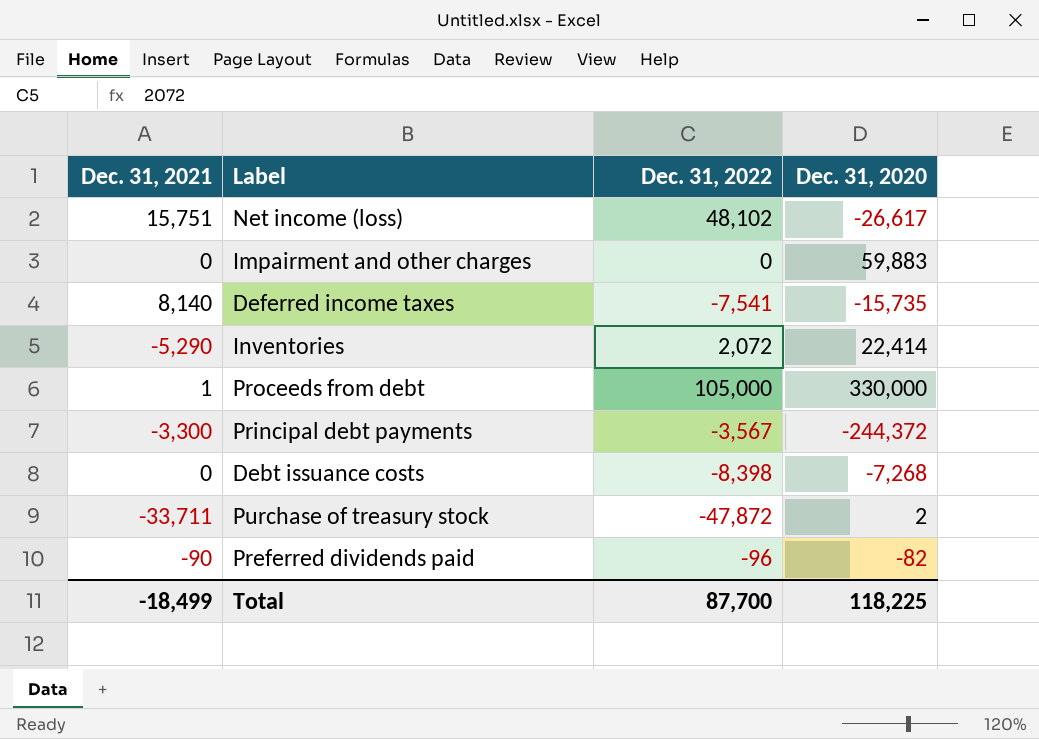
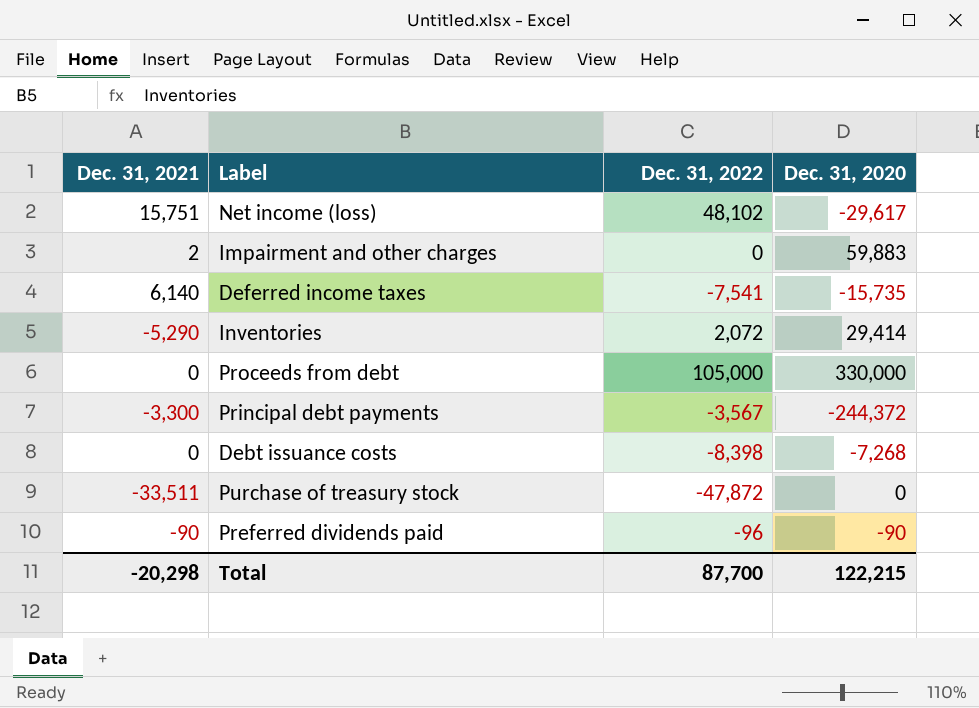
Net income (loss) | Dec. 31, 2020: -26,617 -> -29,617
Impairment and other charges | Dec. 31, 2021: 0 -> 2
Deferred income taxes | Dec. 31, 2021: 8,140 -> 6,140
Inventories | Dec. 31, 2020: 22,414 -> 29,414
Proceeds from debt | Dec. 31, 2021: 1 -> 0
Purchase of treasury stock | Dec. 31, 2021: -33,711 -> -33,511
Purchase of treasury stock | Dec. 31, 2020: 2 -> 0
Preferred dividends paid | Dec. 31, 2020: -82 -> -90
Total | Dec. 31, 2021: -18,499 -> -20,298
Total | Dec. 31, 2020: 118,225 -> 122,215

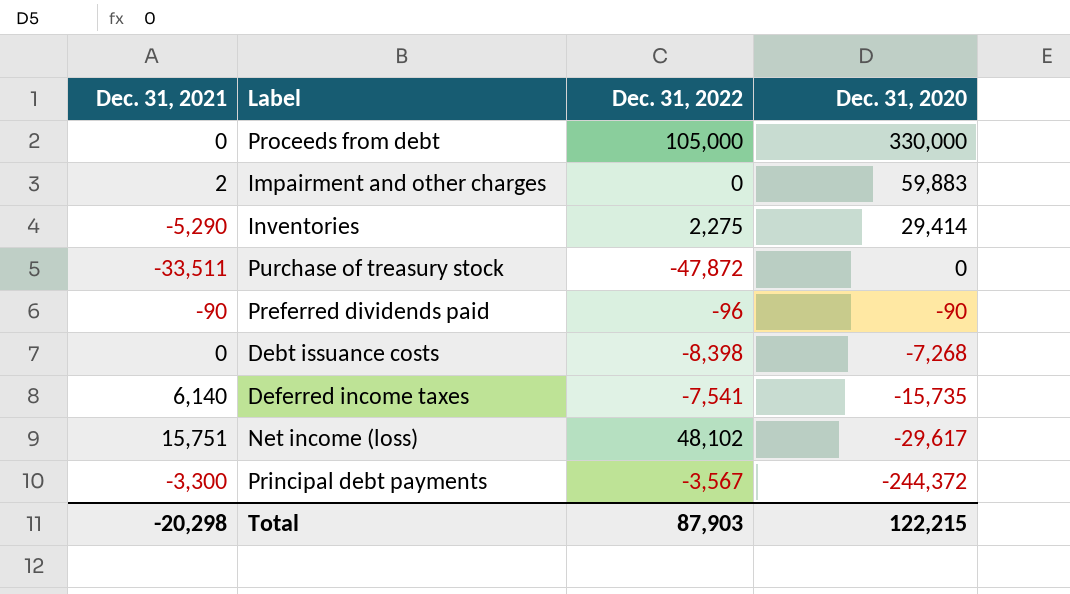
row order: none -> Dec. 31, 2020 descending
Inventories | Dec. 31, 2022: 2,072 -> 2,275
Total | Dec. 31, 2022: 87,700 -> 87,903

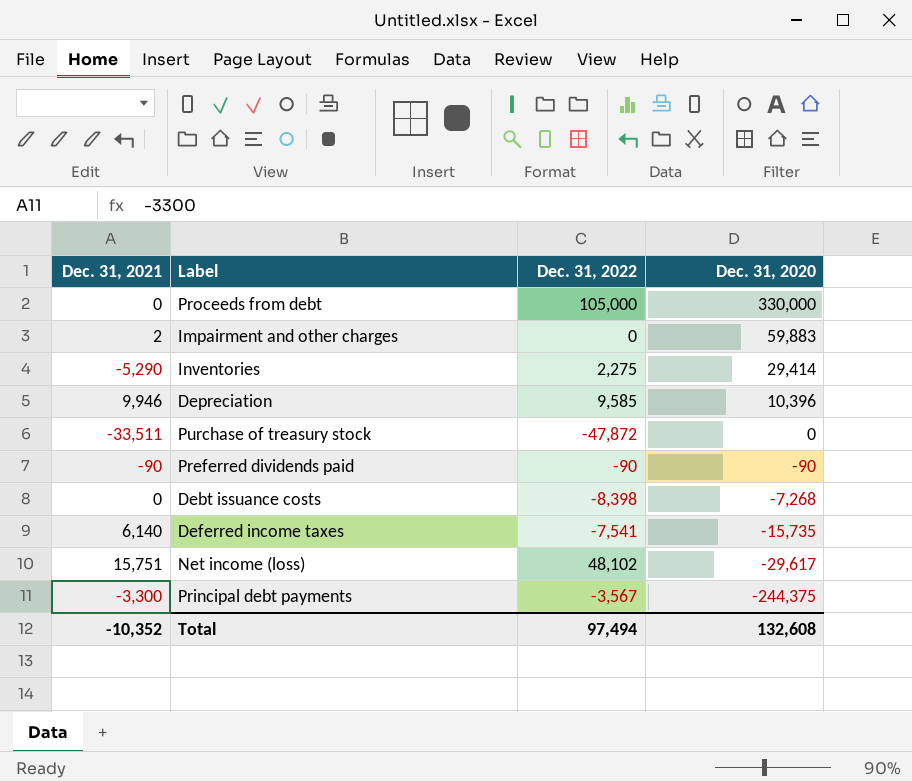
row Depreciation: none -> 9,946 | 9,585 | 10,396
Preferred dividends paid | Dec. 31, 2022: -96 -> -90
Principal debt payments | Dec. 31, 2020: -244,372 -> -244,375
Total | Dec. 31, 2021: -20,298 -> -10,352
Total | Dec. 31, 2022: 87,903 -> 97,494
Total | Dec. 31, 2020: 122,215 -> 132,608

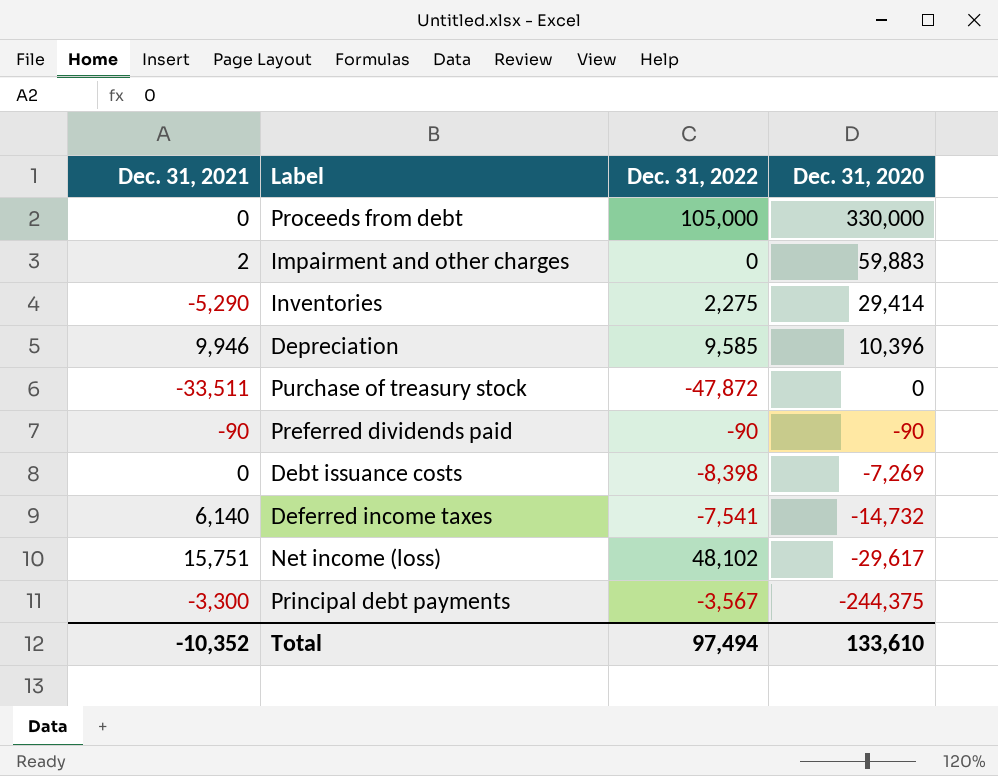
Debt issuance costs | Dec. 31, 2020: -7,268 -> -7,269
Deferred income taxes | Dec. 31, 2020: -15,735 -> -14,732
Total | Dec. 31, 2020: 132,608 -> 133,610

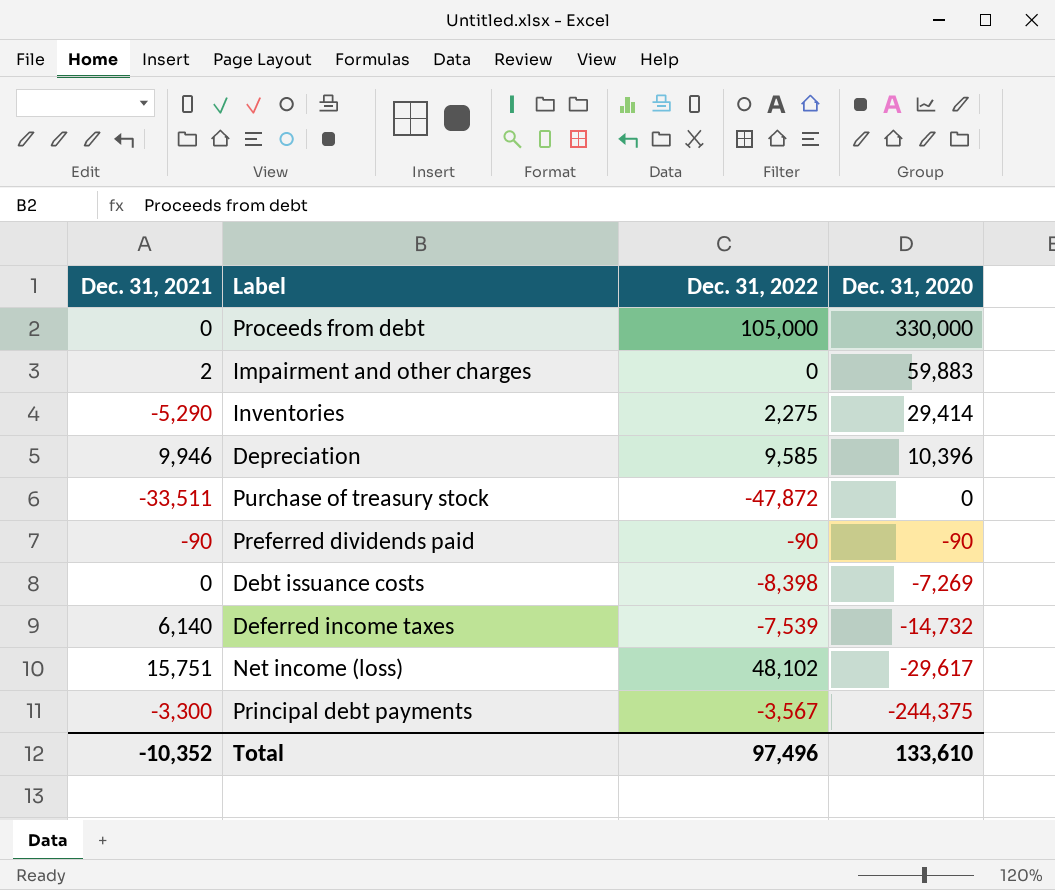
Deferred income taxes | Dec. 31, 2022: -7,541 -> -7,539
Total | Dec. 31, 2022: 97,494 -> 97,496

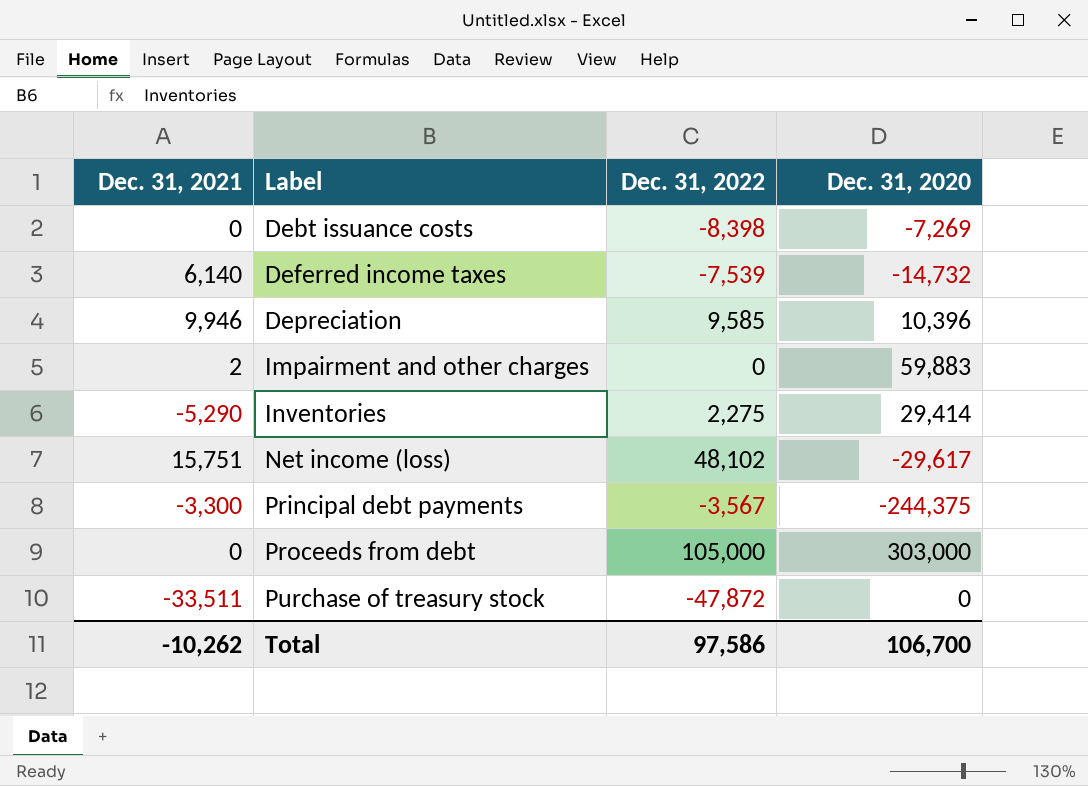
row order: Dec. 31, 2020 descending -> Label ascending
row Preferred dividends paid: -90 | -90 | -90 -> none
Proceeds from debt | Dec. 31, 2020: 330,000 -> 303,000
Total | Dec. 31, 2021: -10,352 -> -10,262
Total | Dec. 31, 2022: 97,496 -> 97,586
Total | Dec. 31, 2020: 133,610 -> 106,700

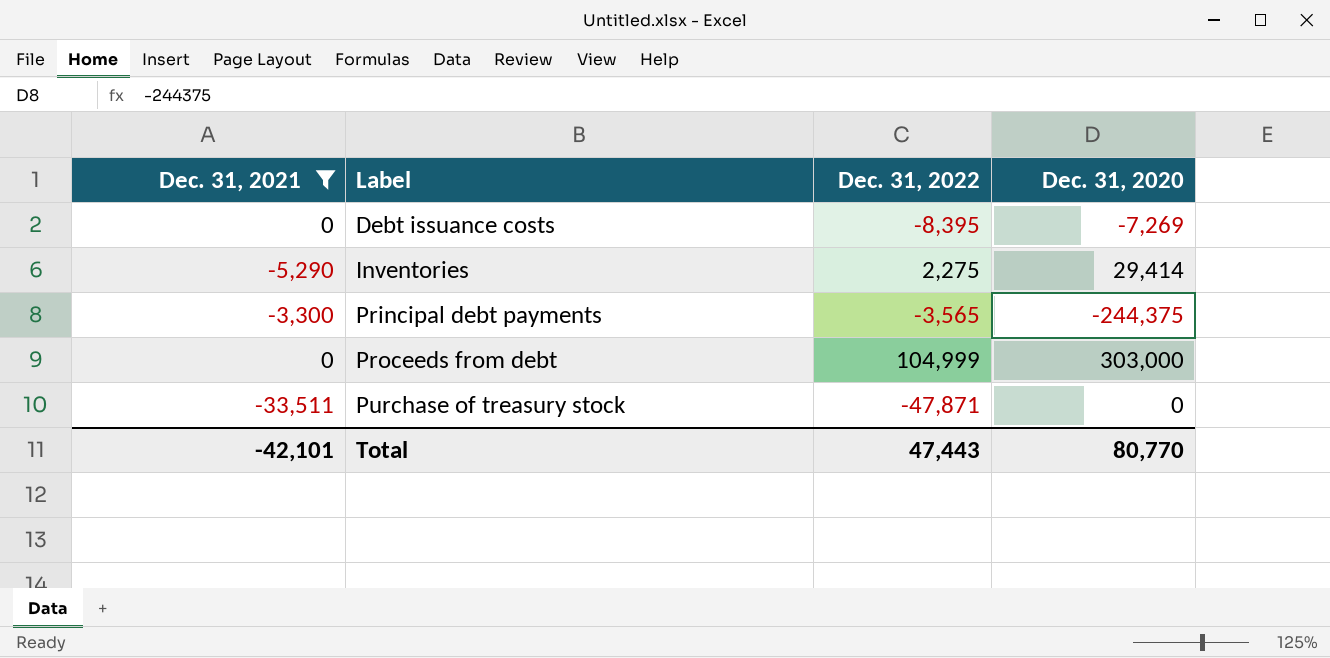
filter: none -> Dec. 31, 2021 <= 0
Debt issuance costs | Dec. 31, 2022: -8,398 -> -8,395
Principal debt payments | Dec. 31, 2022: -3,567 -> -3,565
Proceeds from debt | Dec. 31, 2022: 105,000 -> 104,999
Purchase of treasury stock | Dec. 31, 2022: -47,872 -> -47,871
Total | Dec. 31, 2021: -10,262 -> -42,101
Total | Dec. 31, 2022: 97,586 -> 47,443
Total | Dec. 31, 2020: 106,700 -> 80,770

